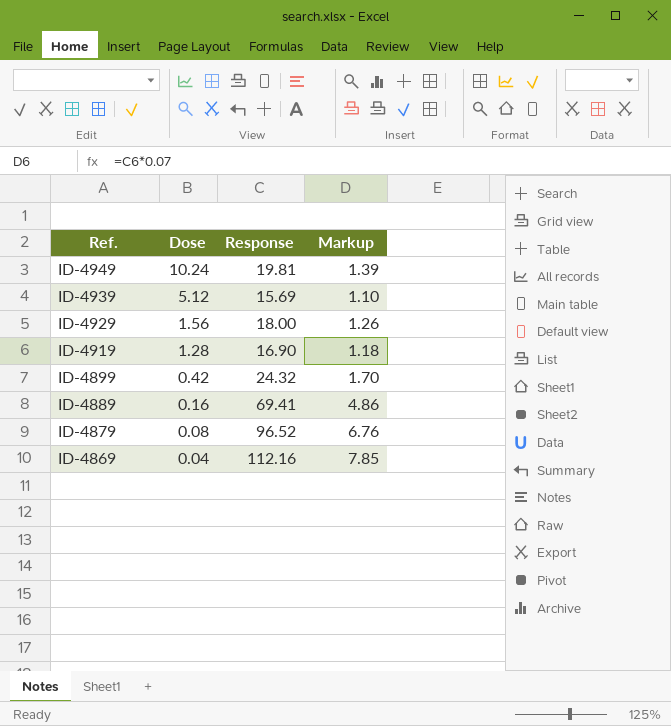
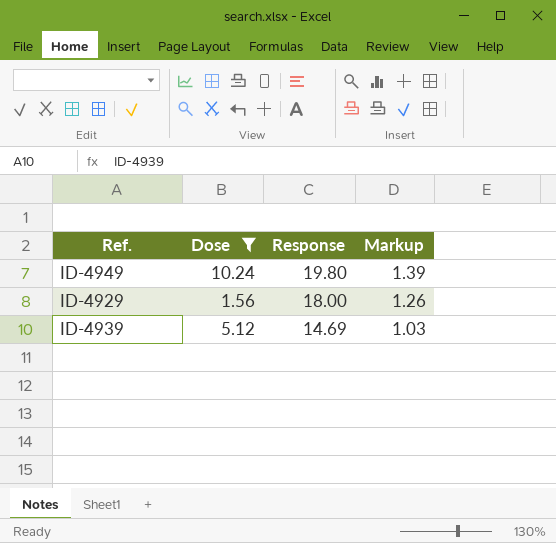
filter: none -> Dose >= 1.56
row order: Ref. descending -> Response descending
ID-4949 | Response: 19.81 -> 19.80
ID-4939 | Response: 15.69 -> 14.69
ID-4939 | Markup: 1.10 -> 1.03

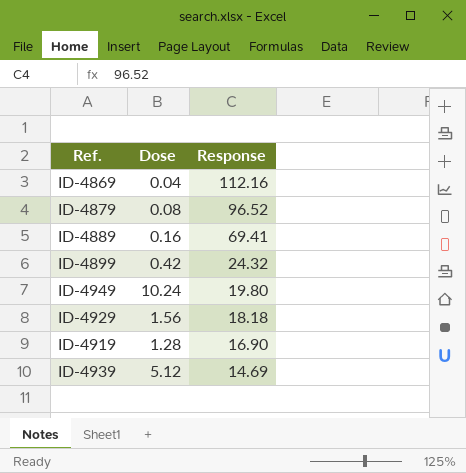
filter: Dose >= 1.56 -> none
column Markup | formula: [Response] * 0.07 -> none
ID-4929 | Response: 18.00 -> 18.18

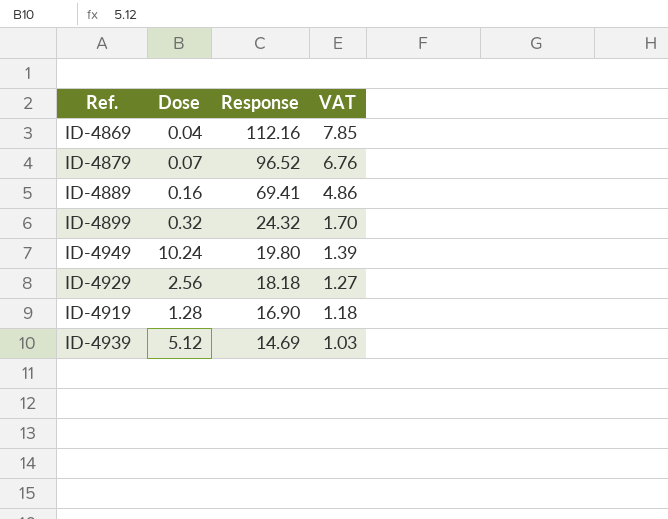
column VAT | formula: none -> [Response] * 0.07
ID-4879 | Dose: 0.08 -> 0.07
ID-4899 | Dose: 0.42 -> 0.32
ID-4929 | Dose: 1.56 -> 2.56

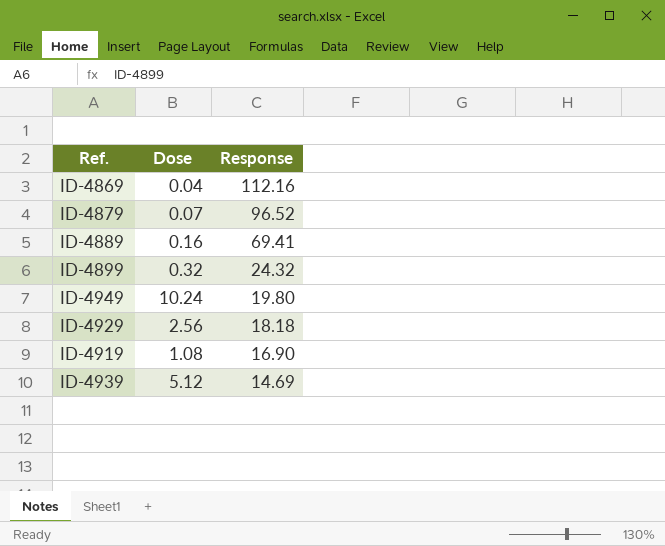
column VAT | formula: [Response] * 0.07 -> none
ID-4919 | Dose: 1.28 -> 1.08

